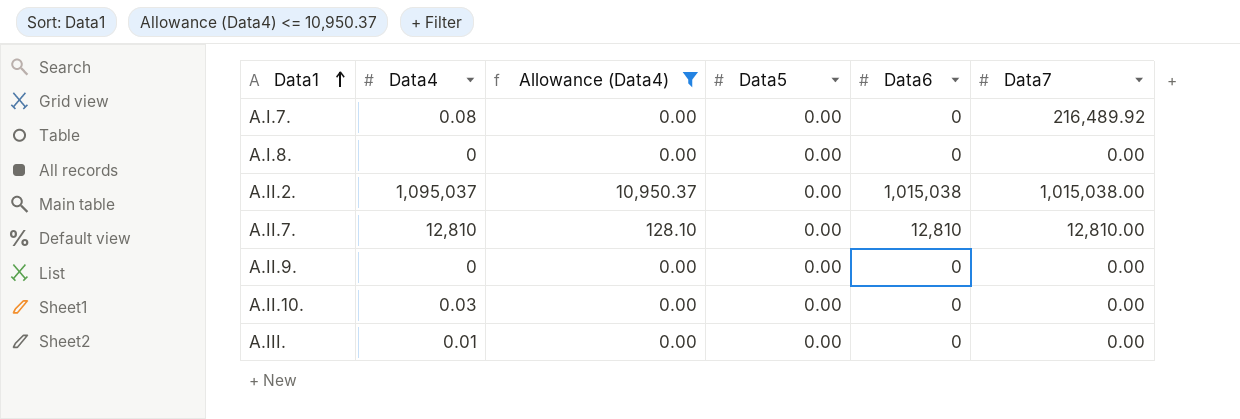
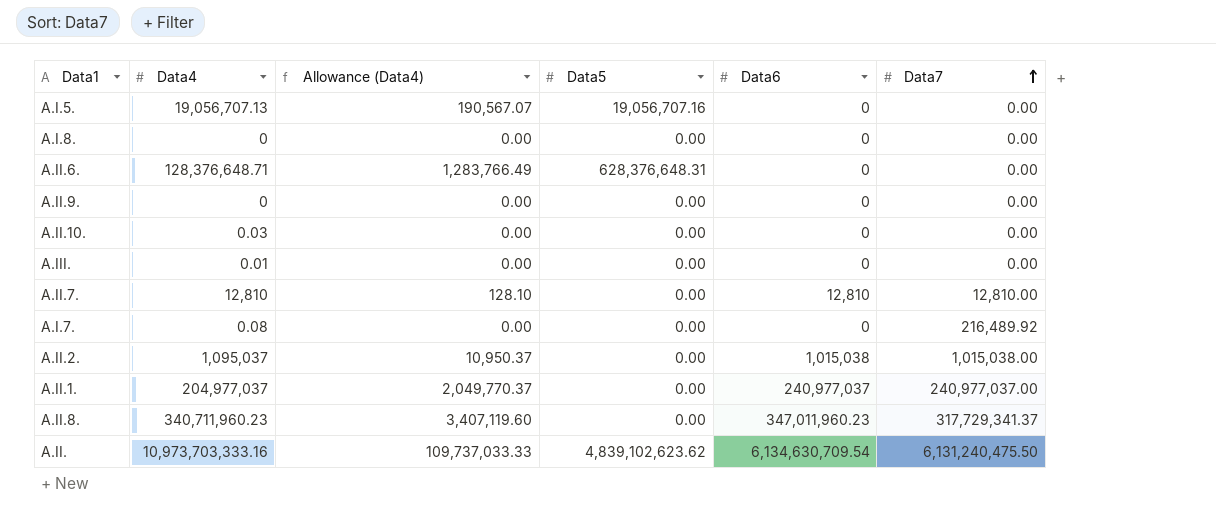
filter: Allowance (Data4) <= 10,950.37 -> none
row order: Data1 ascending -> Data7 ascending

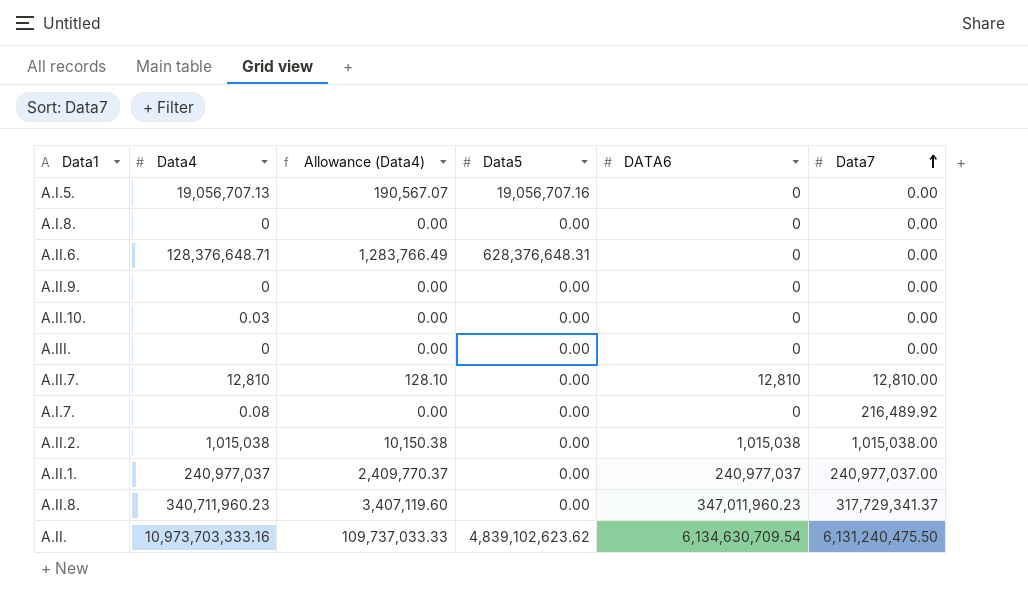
column name: Data6 -> DATA6
A.III. | Data4: 0.01 -> 0
A.II.2. | Data4: 1,095,037 -> 1,015,038
A.II.2. | Allowance (Data4): 10,950.37 -> 10,150.38
A.II.1. | Data4: 204,977,037 -> 240,977,037
A.II.1. | Allowance (Data4): 2,049,770.37 -> 2,409,770.37

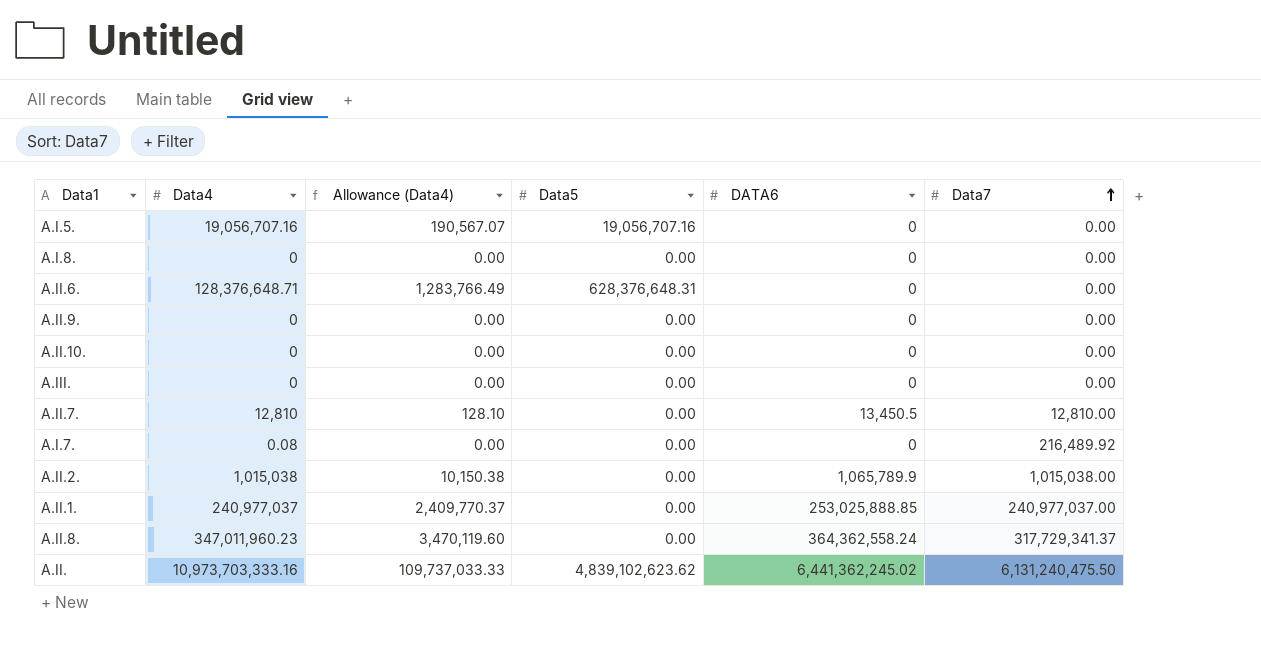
A.I.5. | Data4: 19,056,707.13 -> 19,056,707.16
A.II.10. | Data4: 0.03 -> 0
A.II.7. | DATA6: 12,810 -> 13,450.5
A.II.2. | DATA6: 1,015,038 -> 1,065,789.9
A.II.1. | DATA6: 240,977,037 -> 253,025,888.85
A.II.8. | Data4: 340,711,960.23 -> 347,011,960.23
A.II.8. | Allowance (Data4): 3,407,119.60 -> 3,470,119.60
A.II.8. | DATA6: 347,011,960.23 -> 364,362,558.24
A.II. | DATA6: 6,134,630,709.54 -> 6,441,362,245.02

